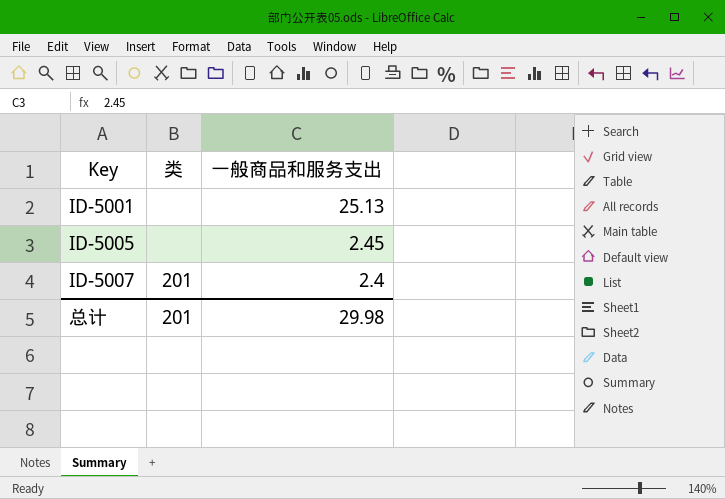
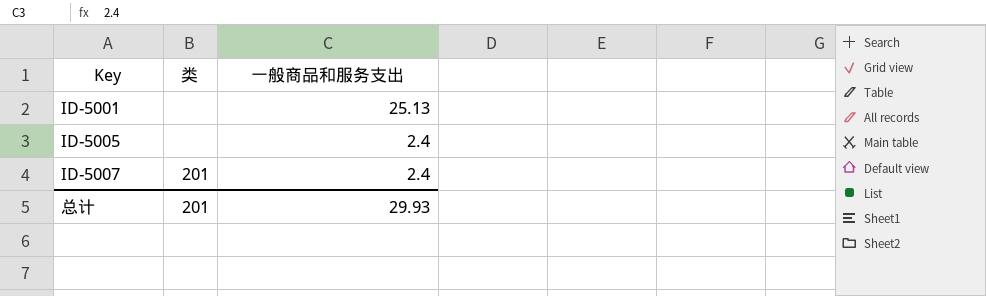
ID-5005 | 一般商品和服务支出: 2.45 -> 2.4
总计 | 一般商品和服务支出: 29.98 -> 29.93

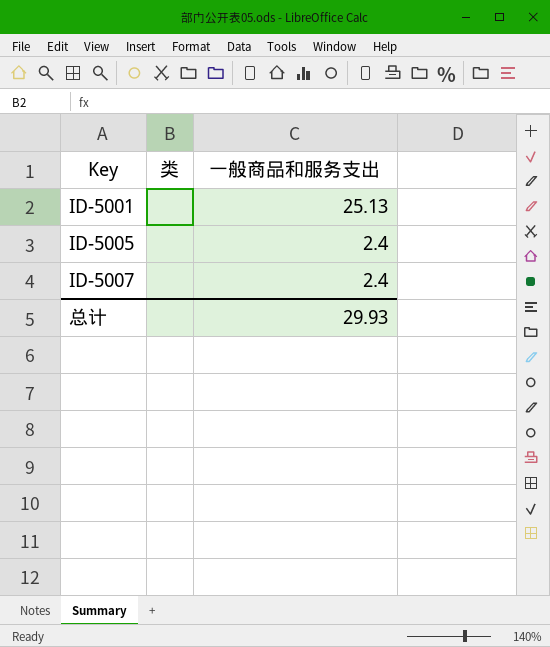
ID-5007 | 类: 201 -> none
总计 | 类: 201 -> none

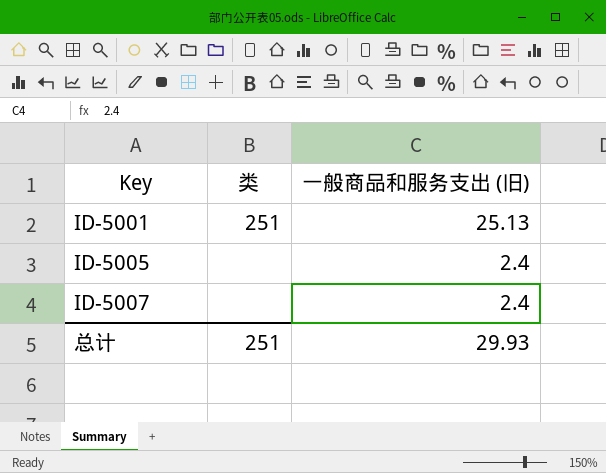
column name: 一般商品和服务支出 -> 一般商品和服务支出 (旧)
ID-5001 | 类: none -> 251
总计 | 类: none -> 251

